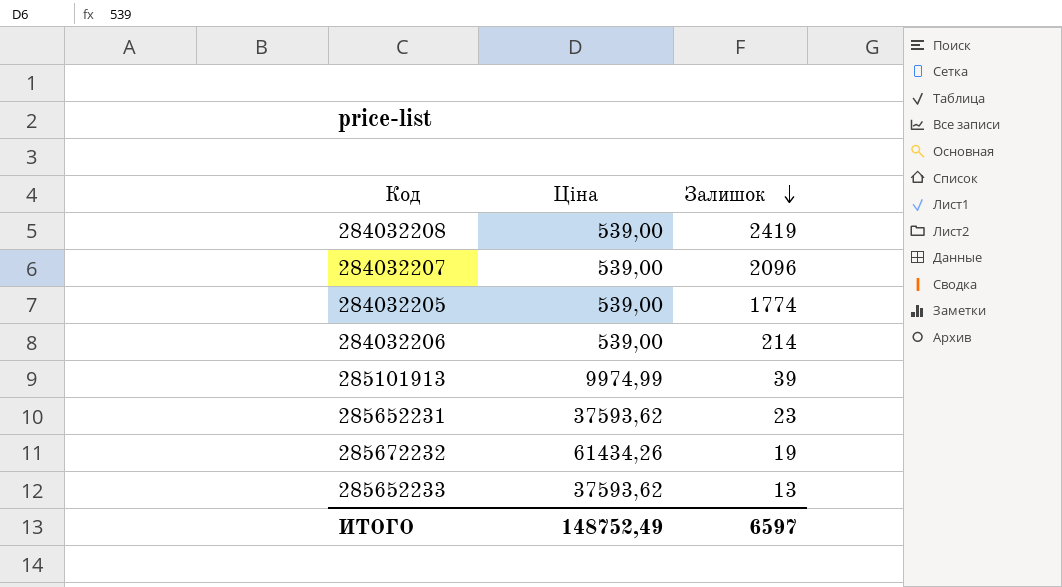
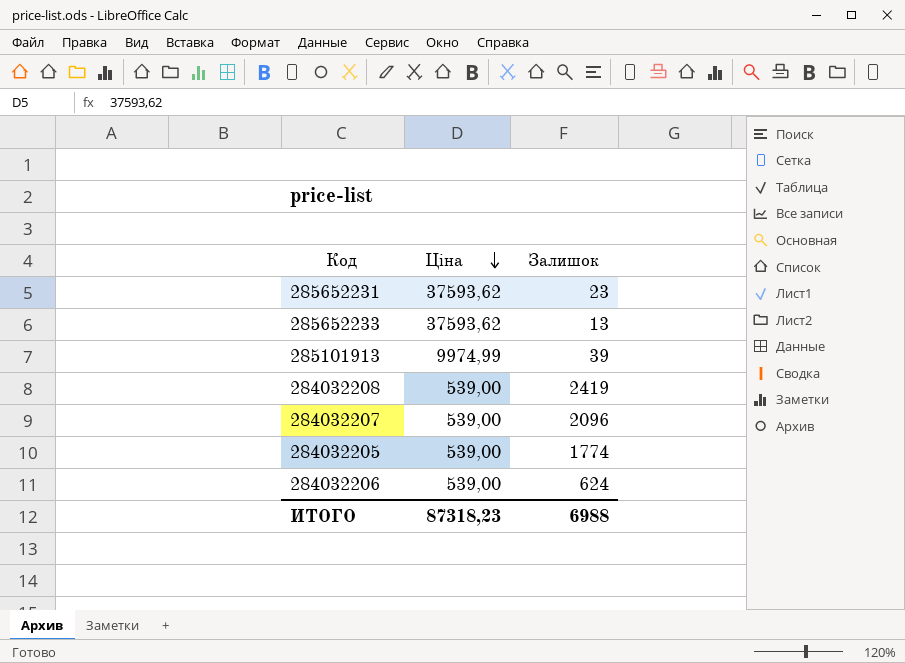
row order: Залишок descending -> Ціна descending
row 285672232: 61434,26 | 19 -> none
284032206 | Залишок: 214 -> 624
ИТОГО | Ціна: 148752,49 -> 87318,23
ИТОГО | Залишок: 6597 -> 6988

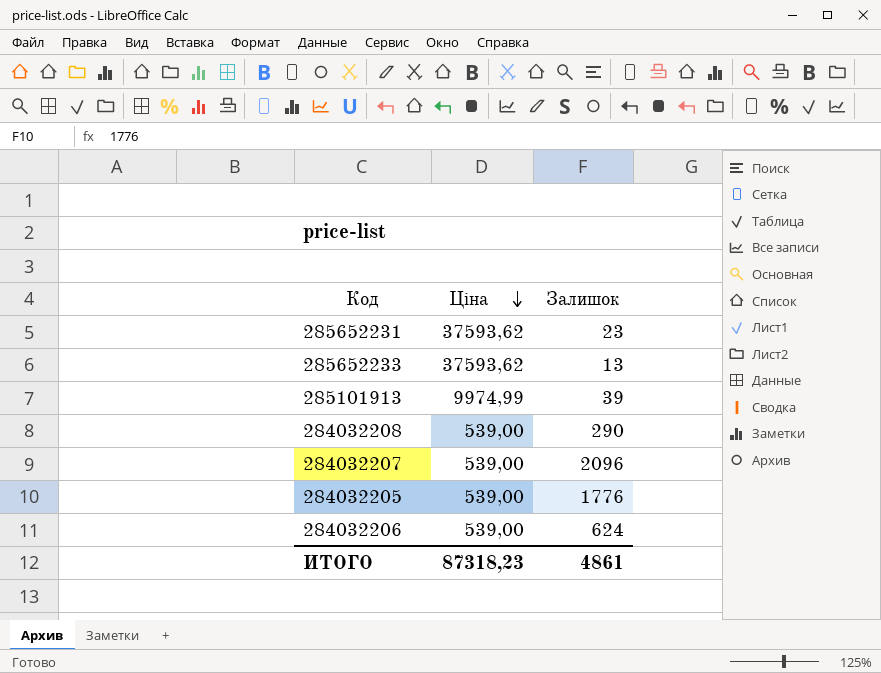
284032208 | Залишок: 2419 -> 290
284032205 | Залишок: 1774 -> 1776
ИТОГО | Залишок: 6988 -> 4861

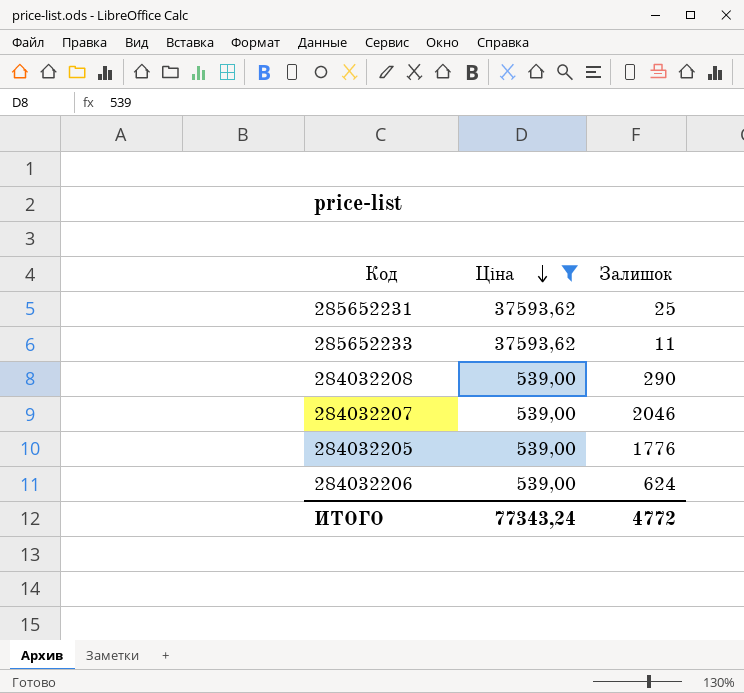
filter: none -> Ціна != 9974,99
285652231 | Залишок: 23 -> 25
285652233 | Залишок: 13 -> 11
284032207 | Залишок: 2096 -> 2046
ИТОГО | Ціна: 87318,23 -> 77343,24
ИТОГО | Залишок: 4861 -> 4772

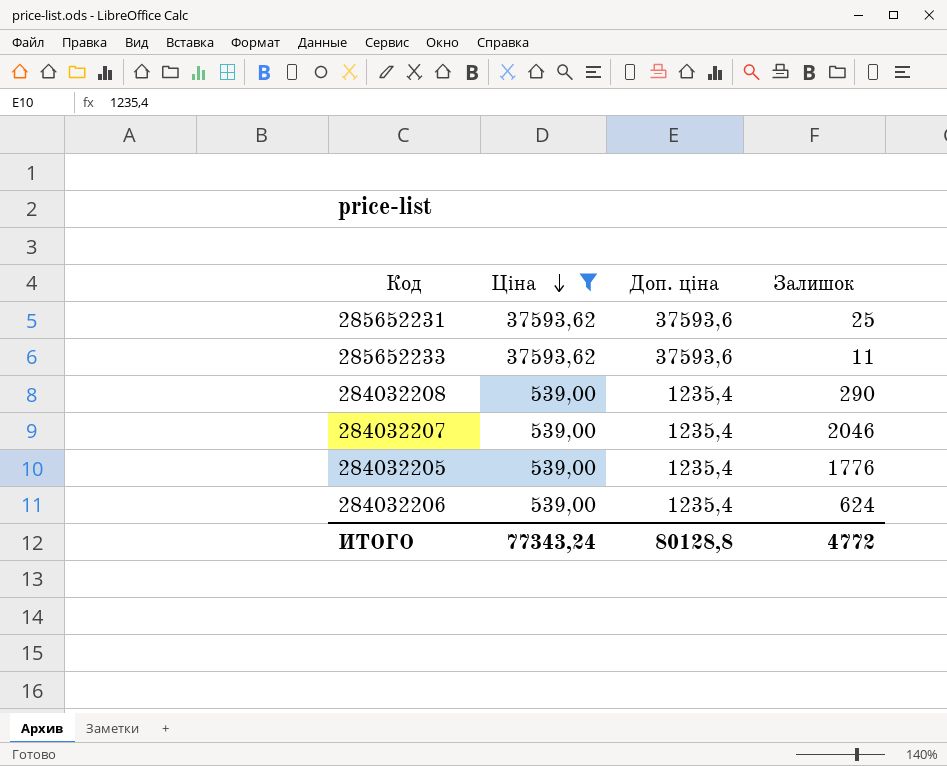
column Доп. ціна | position: none -> 3

